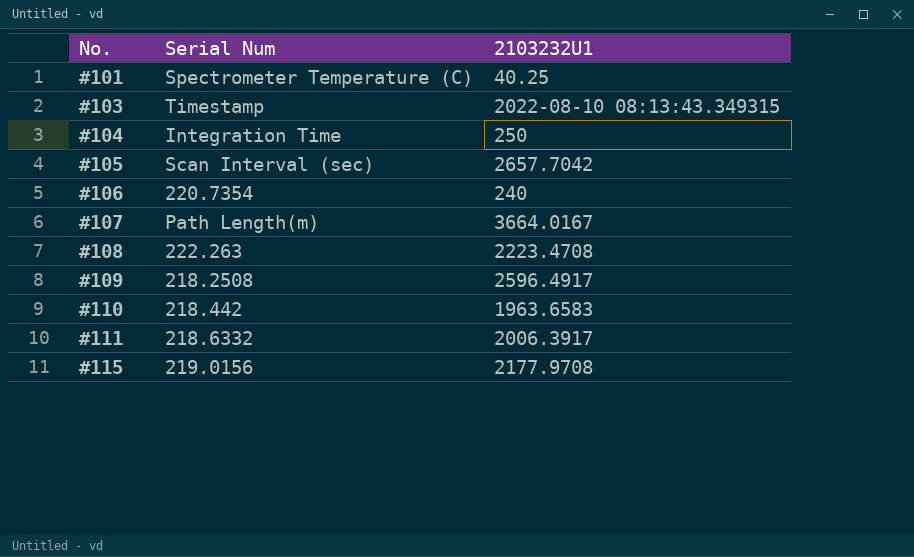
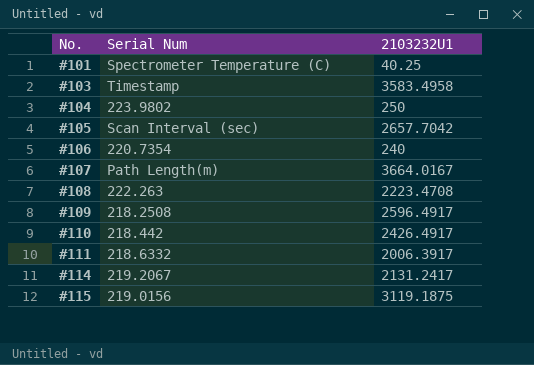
#103 | 2103232U1: 2022-08-10 08:13:43.349315 -> 3583.4958
#104 | Serial Num: Integration Time -> 223.9802
#110 | 2103232U1: 1963.6583 -> 2426.4917
row #114: none -> 219.2067 | 2131.2417
#115 | 2103232U1: 2177.9708 -> 3119.1875

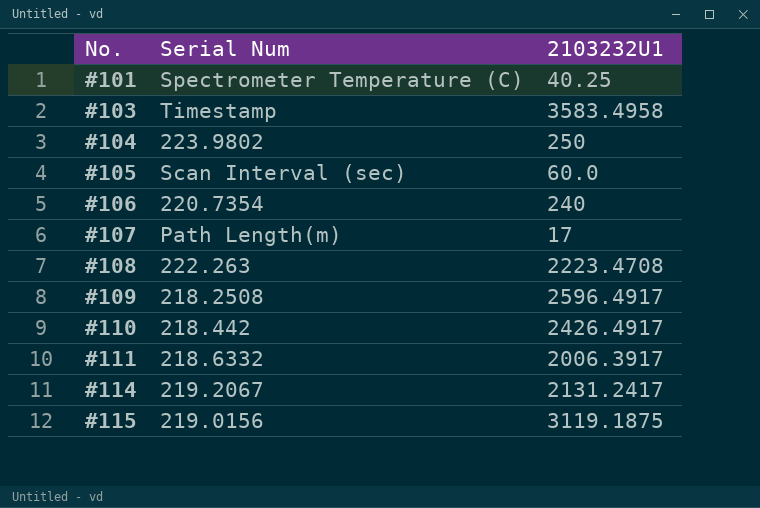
#105 | 2103232U1: 2657.7042 -> 60.0
#107 | 2103232U1: 3664.0167 -> 17

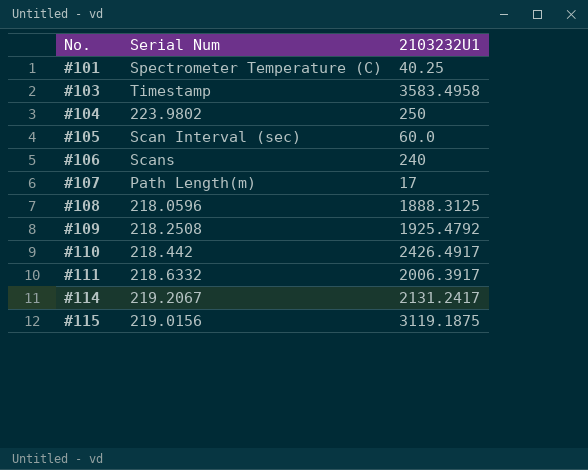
#106 | Serial Num: 220.7354 -> Scans
#108 | Serial Num: 222.263 -> 218.0596
#108 | 2103232U1: 2223.4708 -> 1888.3125
#109 | 2103232U1: 2596.4917 -> 1925.4792

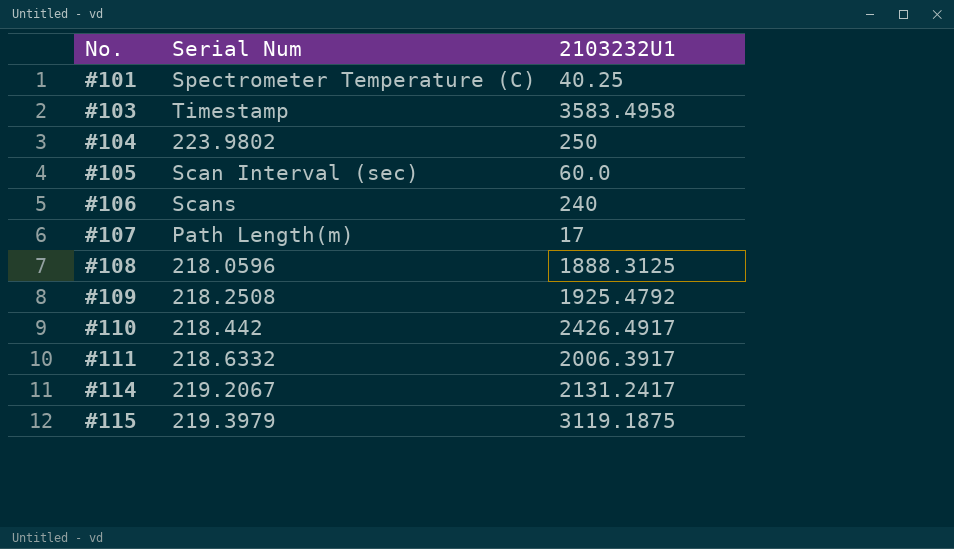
#115 | Serial Num: 219.0156 -> 219.3979

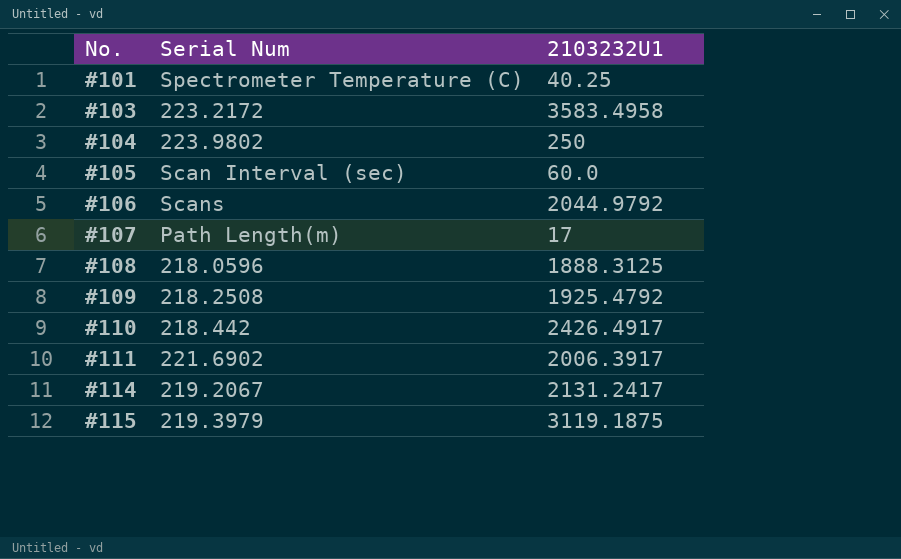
#103 | Serial Num: Timestamp -> 223.2172
#106 | 2103232U1: 240 -> 2044.9792
#111 | Serial Num: 218.6332 -> 221.6902

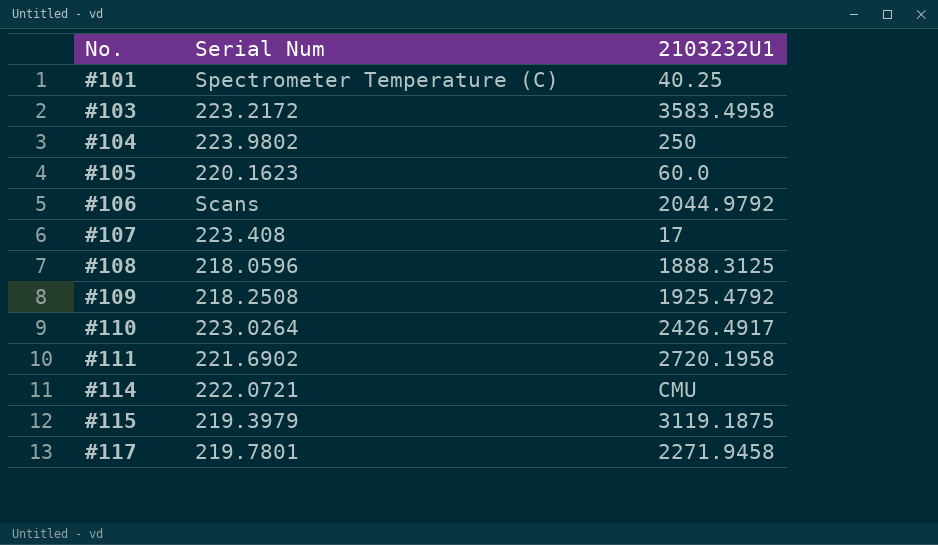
#105 | Serial Num: Scan Interval (sec) -> 220.1623
#107 | Serial Num: Path Length(m) -> 223.408
#110 | Serial Num: 218.442 -> 223.0264
#111 | 2103232U1: 2006.3917 -> 2720.1958
#114 | Serial Num: 219.2067 -> 222.0721
#114 | 2103232U1: 2131.2417 -> CMU
row #117: none -> 219.7801 | 2271.9458

